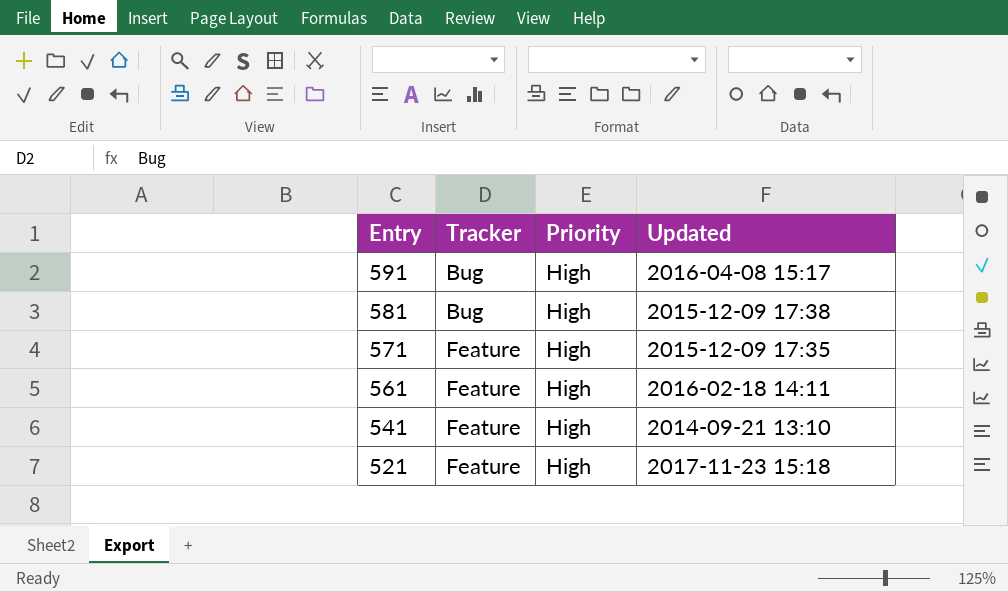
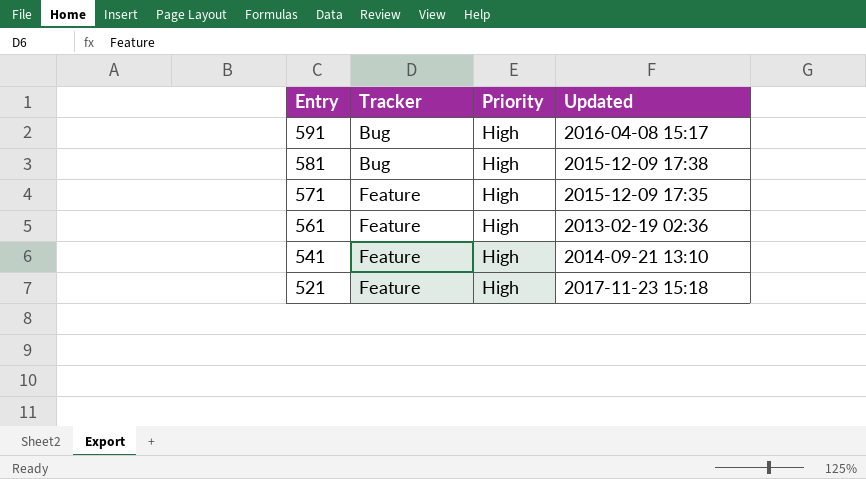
561 | Updated: 2016-02-18 14:11 -> 2013-02-19 02:36

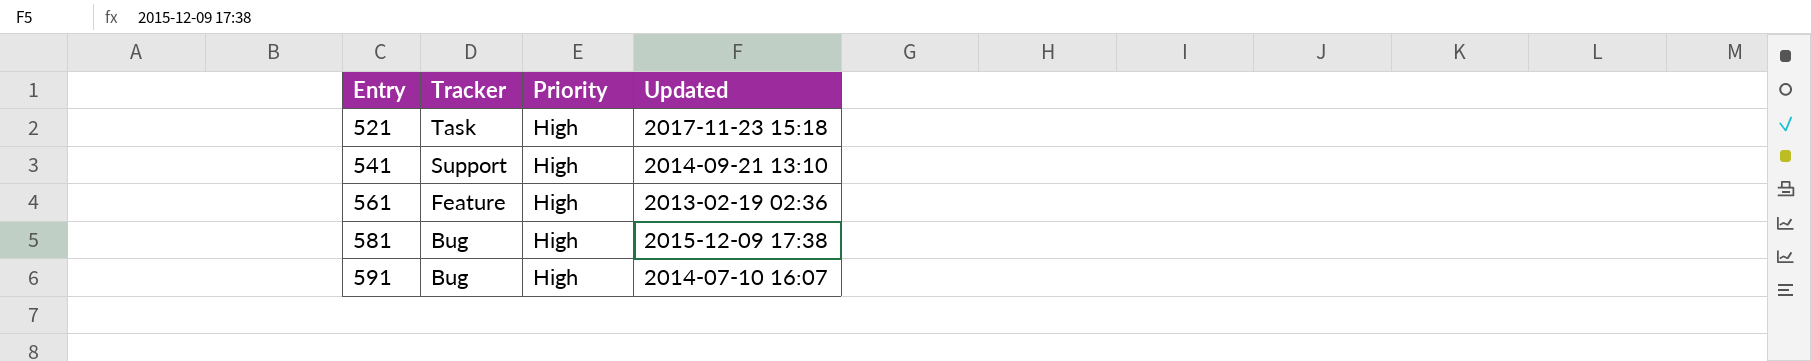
row order: Entry descending -> Entry ascending
row 571: Feature | High | 2015-12-09 17:35 -> none
521 | Tracker: Feature -> Task
541 | Tracker: Feature -> Support
591 | Updated: 2016-04-08 15:17 -> 2014-07-10 16:07

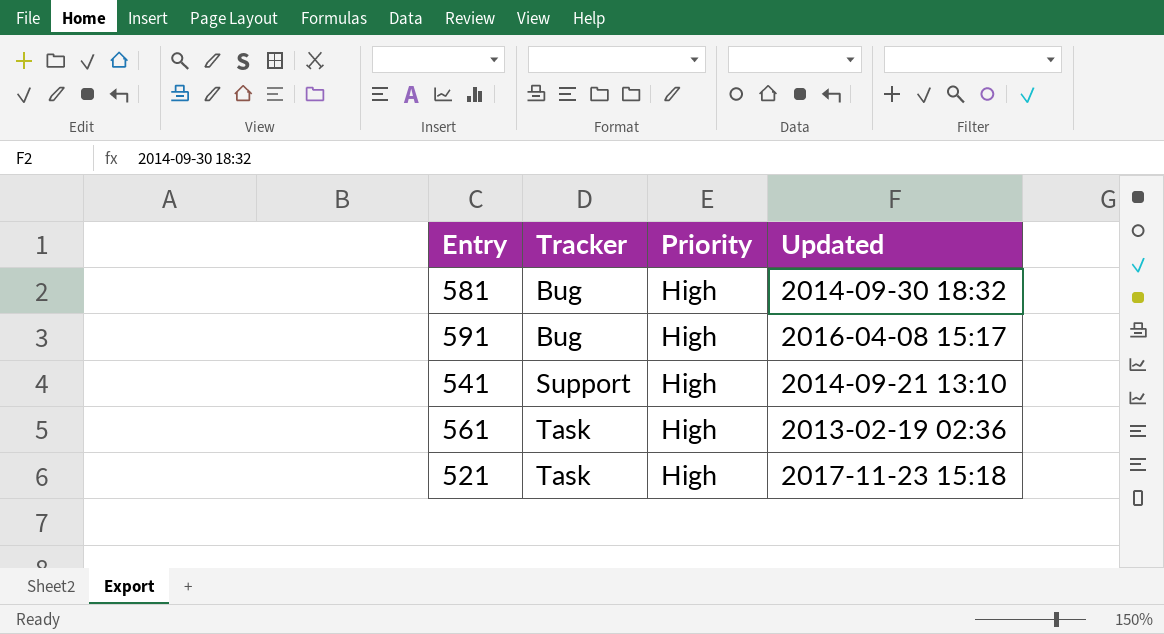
row order: Entry ascending -> Tracker ascending
581 | Updated: 2015-12-09 17:38 -> 2014-09-30 18:32
591 | Updated: 2014-07-10 16:07 -> 2016-04-08 15:17
561 | Tracker: Feature -> Task

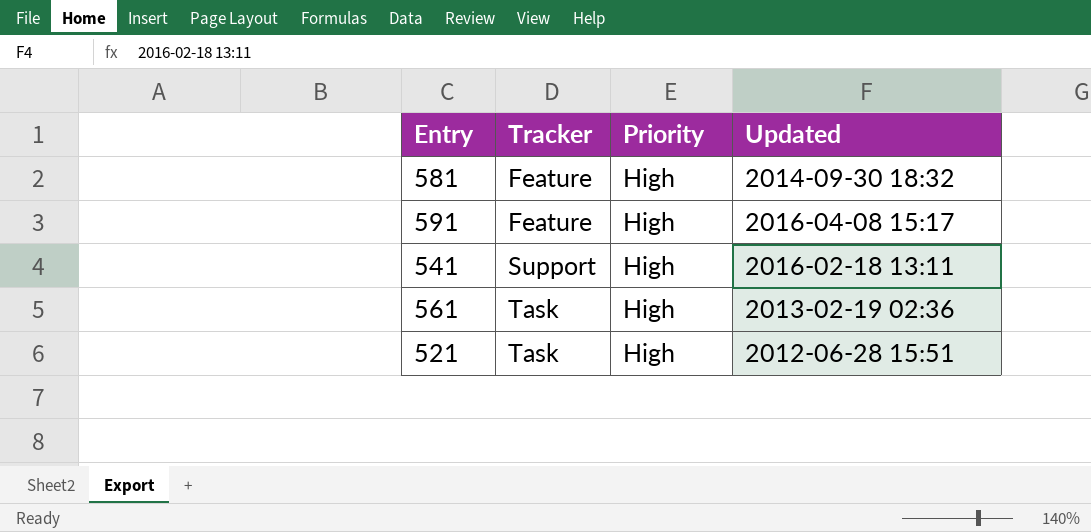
581 | Tracker: Bug -> Feature
591 | Tracker: Bug -> Feature
541 | Updated: 2014-09-21 13:10 -> 2016-02-18 13:11
521 | Updated: 2017-11-23 15:18 -> 2012-06-28 15:51

